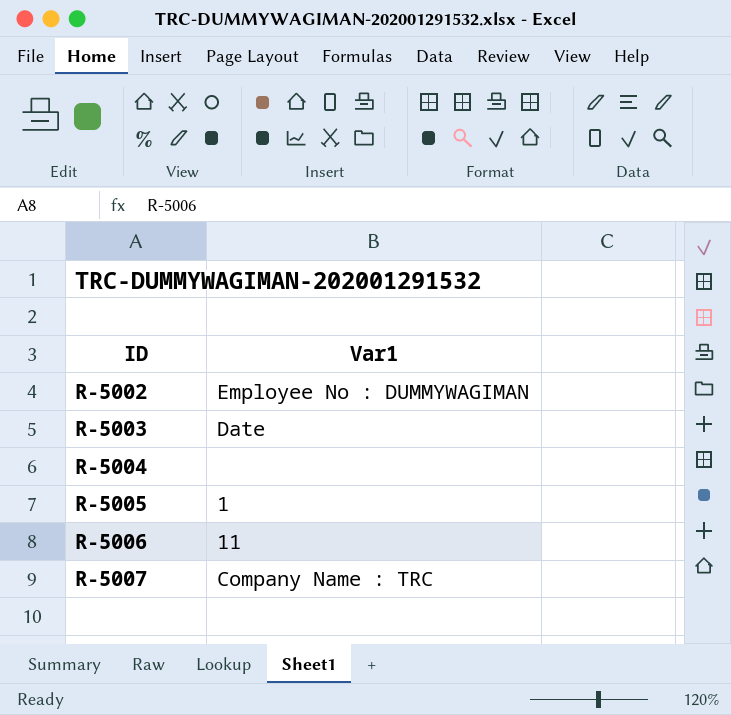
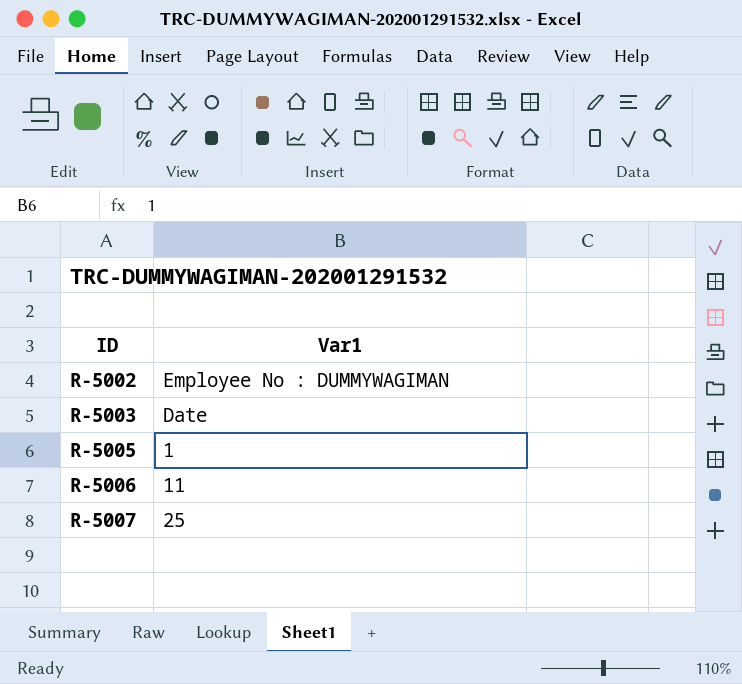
row R-5004: none -> none
R-5007 | Var1: Company Name : TRC -> 25

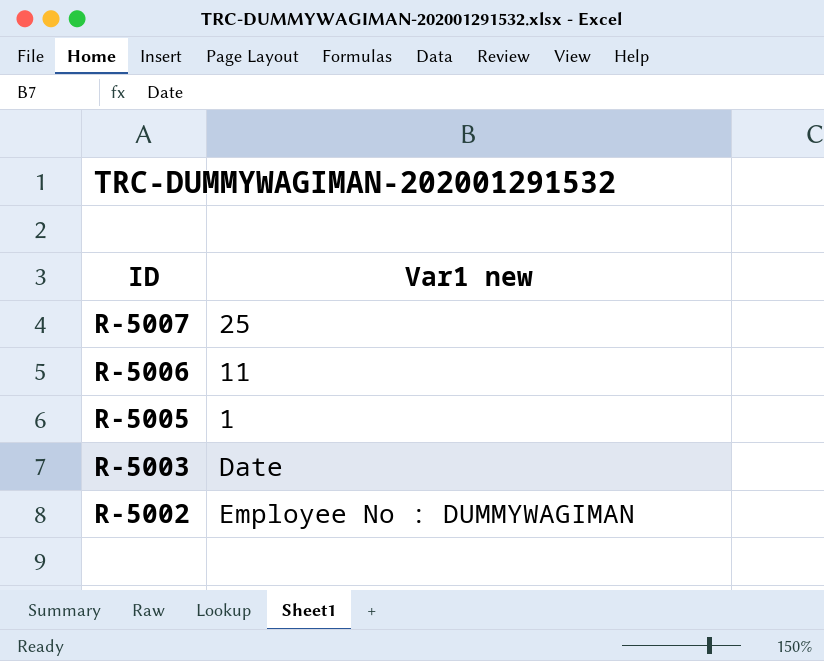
row order: ID ascending -> ID descending
column name: Var1 -> Var1 new

